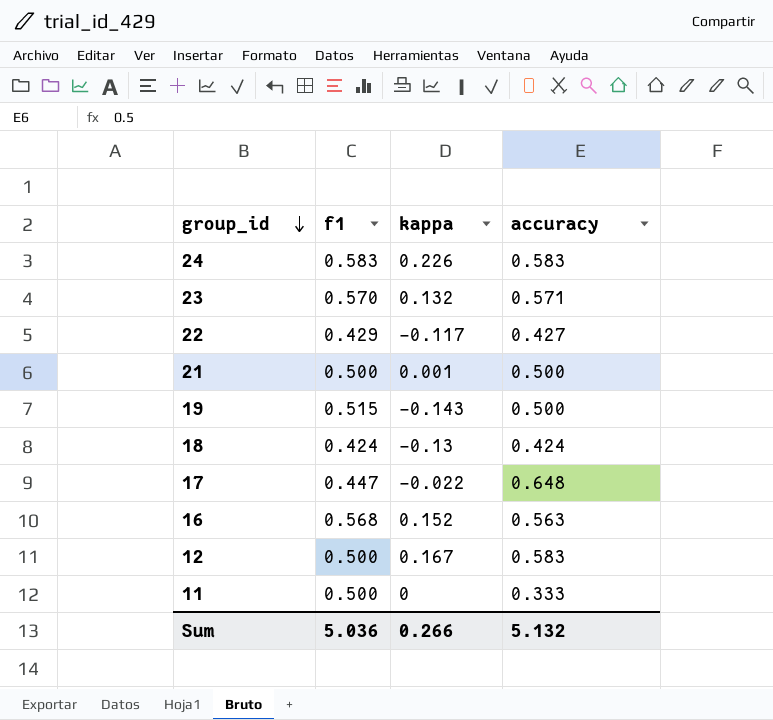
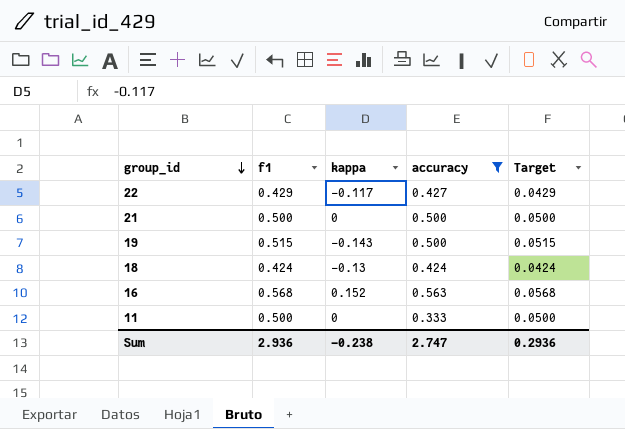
filter: none -> accuracy <= 0.563
column Target | formula: none -> [f1] * 0.1
21 | kappa: 0.001 -> 0
Sum | f1: 5.036 -> 2.936
Sum | kappa: 0.266 -> -0.238
Sum | accuracy: 5.132 -> 2.747

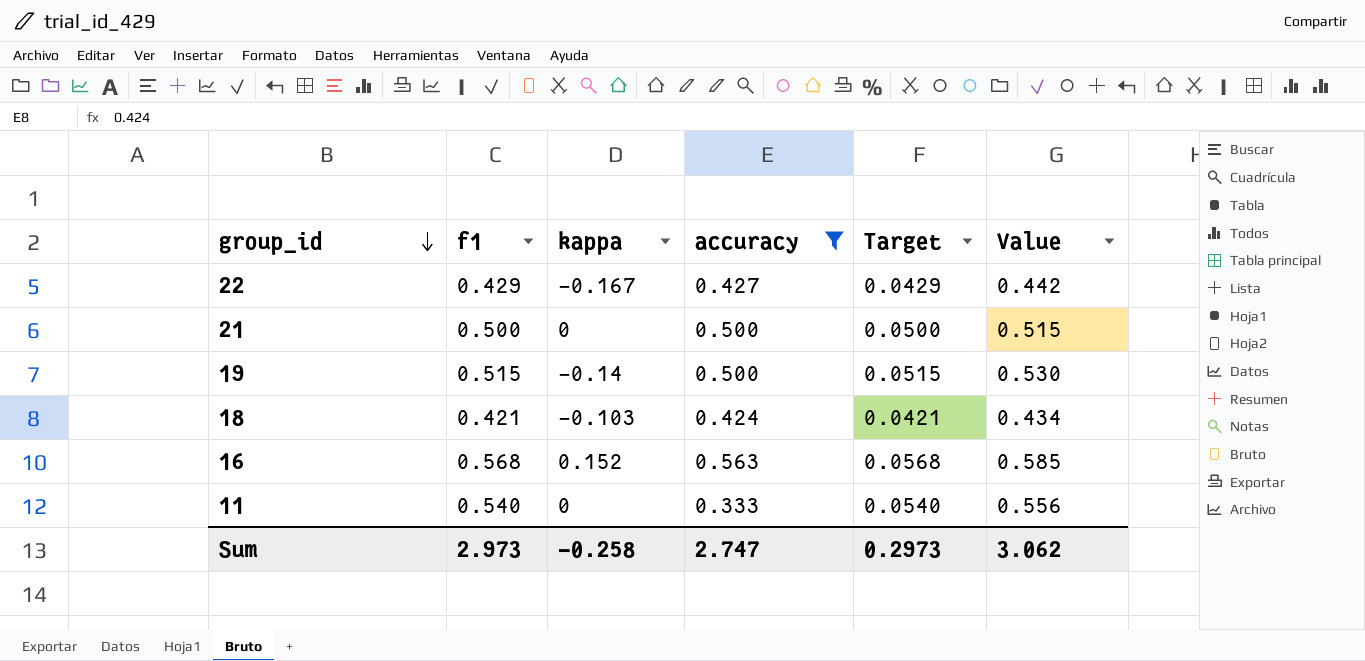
column Value | formula: none -> [f1] * 1.03
22 | kappa: -0.117 -> -0.167
19 | kappa: -0.143 -> -0.14
18 | f1: 0.424 -> 0.421
18 | kappa: -0.13 -> -0.103
18 | Target: 0.0424 -> 0.0421
11 | f1: 0.500 -> 0.540
11 | Target: 0.0500 -> 0.0540
Sum | f1: 2.936 -> 2.973
Sum | kappa: -0.238 -> -0.258
Sum | Target: 0.2936 -> 0.2973

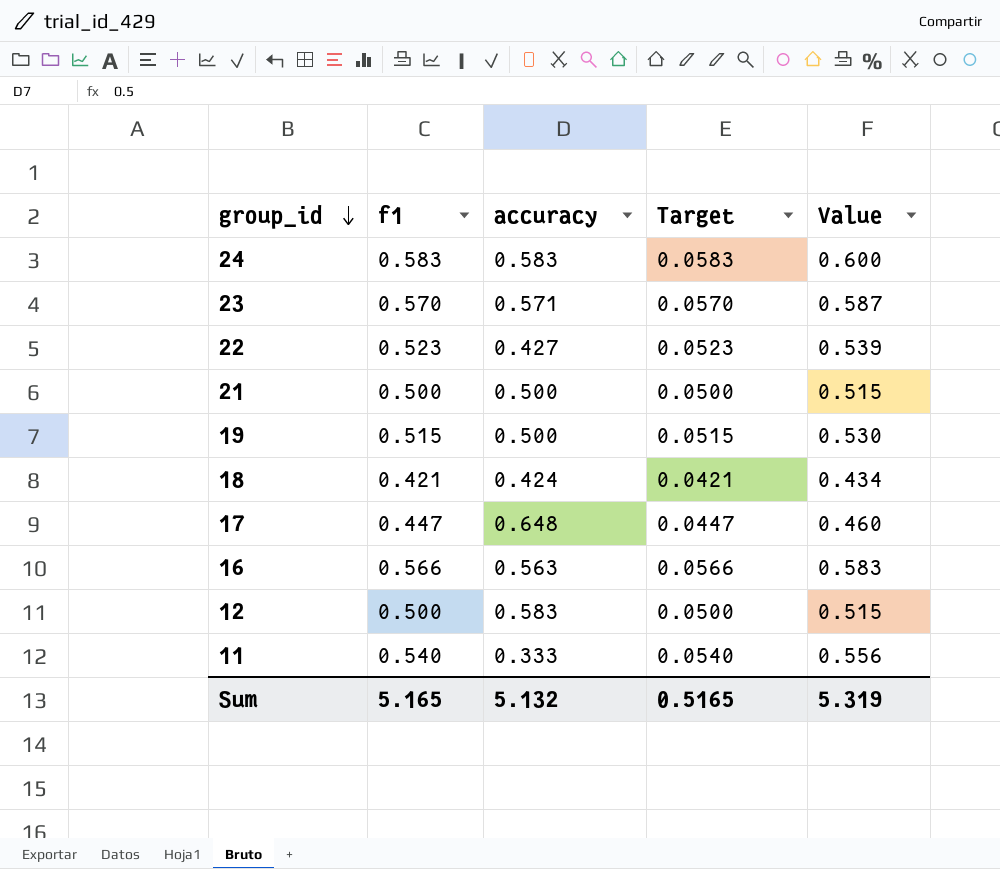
filter: accuracy <= 0.563 -> none
column kappa | position: 3 -> none
22 | f1: 0.429 -> 0.523
22 | Target: 0.0429 -> 0.0523
22 | Value: 0.442 -> 0.539
16 | f1: 0.568 -> 0.566
16 | Target: 0.0568 -> 0.0566
16 | Value: 0.585 -> 0.583
Sum | f1: 2.973 -> 5.165
Sum | accuracy: 2.747 -> 5.132
Sum | Target: 0.2973 -> 0.5165
Sum | Value: 3.062 -> 5.319

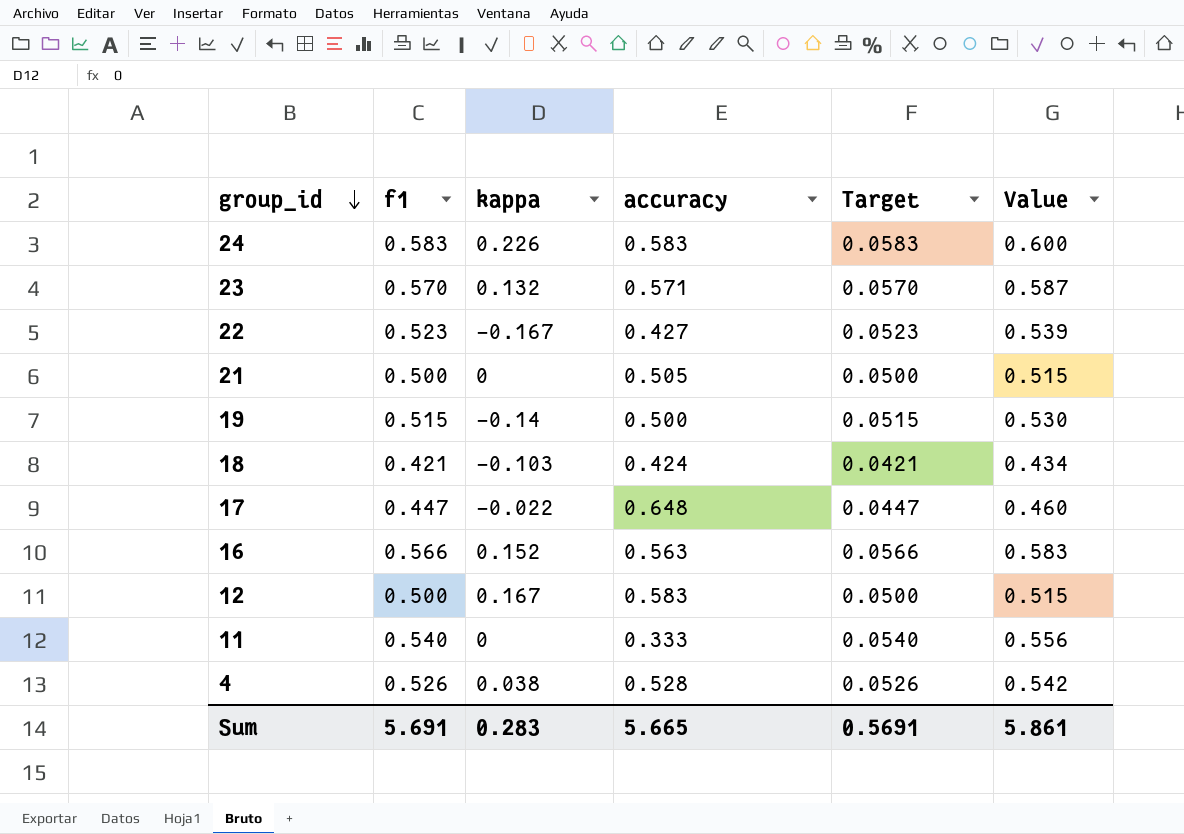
column kappa | position: none -> 3
21 | accuracy: 0.500 -> 0.505
row 4: none -> 0.526 | 0.038 | 0.528 | 0.0526 | 0.542
Sum | f1: 5.165 -> 5.691
Sum | accuracy: 5.132 -> 5.665
Sum | Target: 0.5165 -> 0.5691
Sum | Value: 5.319 -> 5.861

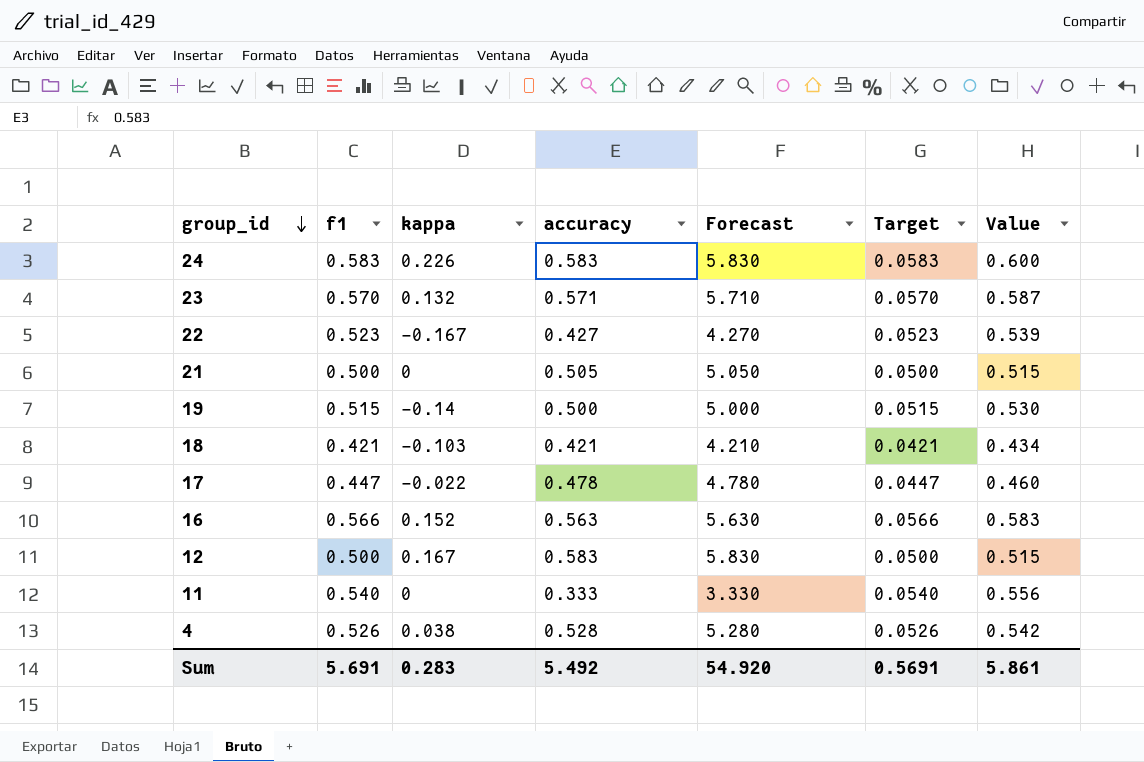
column Forecast | formula: none -> [accuracy] * 10
18 | accuracy: 0.424 -> 0.421
17 | accuracy: 0.648 -> 0.478
Sum | accuracy: 5.665 -> 5.492

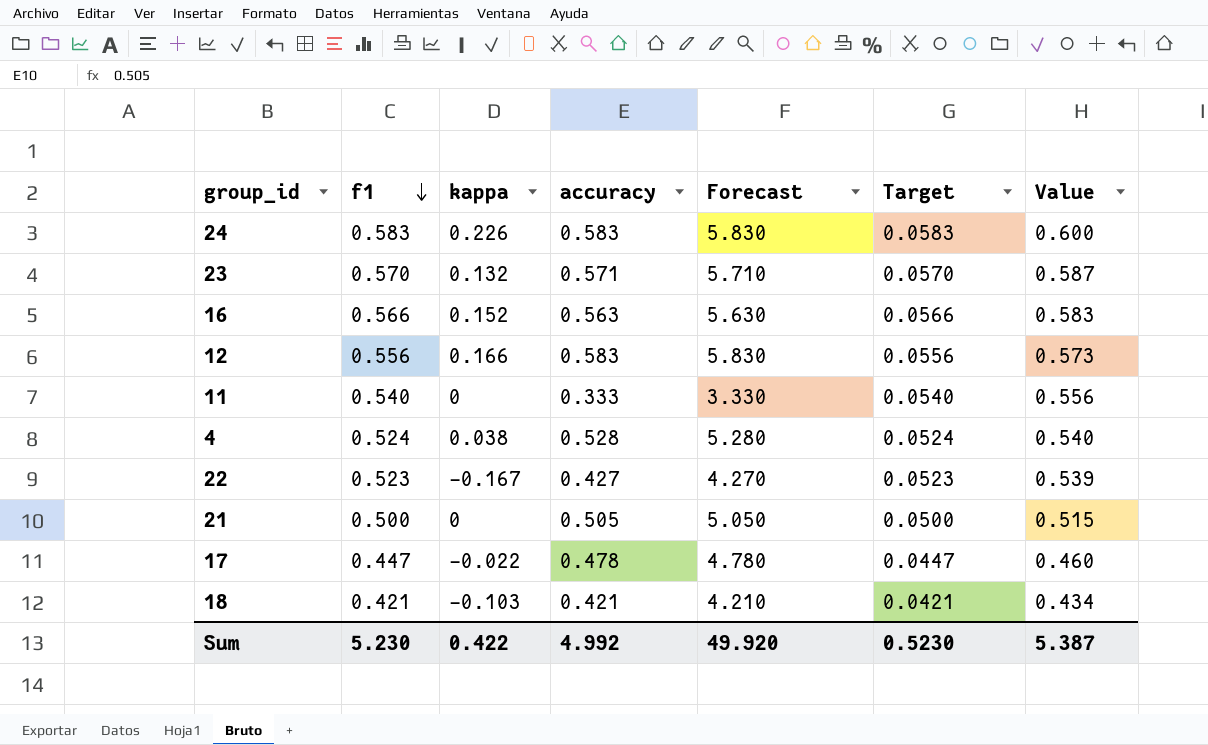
row order: group_id descending -> f1 descending
row 19: 0.515 | -0.14 | 0.500 | 5.000 | 0.0515 | 0.530 -> none
12 | f1: 0.500 -> 0.556
12 | kappa: 0.167 -> 0.166
12 | Target: 0.0500 -> 0.0556
12 | Value: 0.515 -> 0.573
4 | f1: 0.526 -> 0.524
4 | Target: 0.0526 -> 0.0524
4 | Value: 0.542 -> 0.540
Sum | f1: 5.691 -> 5.230
Sum | kappa: 0.283 -> 0.422
Sum | accuracy: 5.492 -> 4.992
Sum | Forecast: 54.920 -> 49.920
Sum | Target: 0.5691 -> 0.5230
Sum | Value: 5.861 -> 5.387

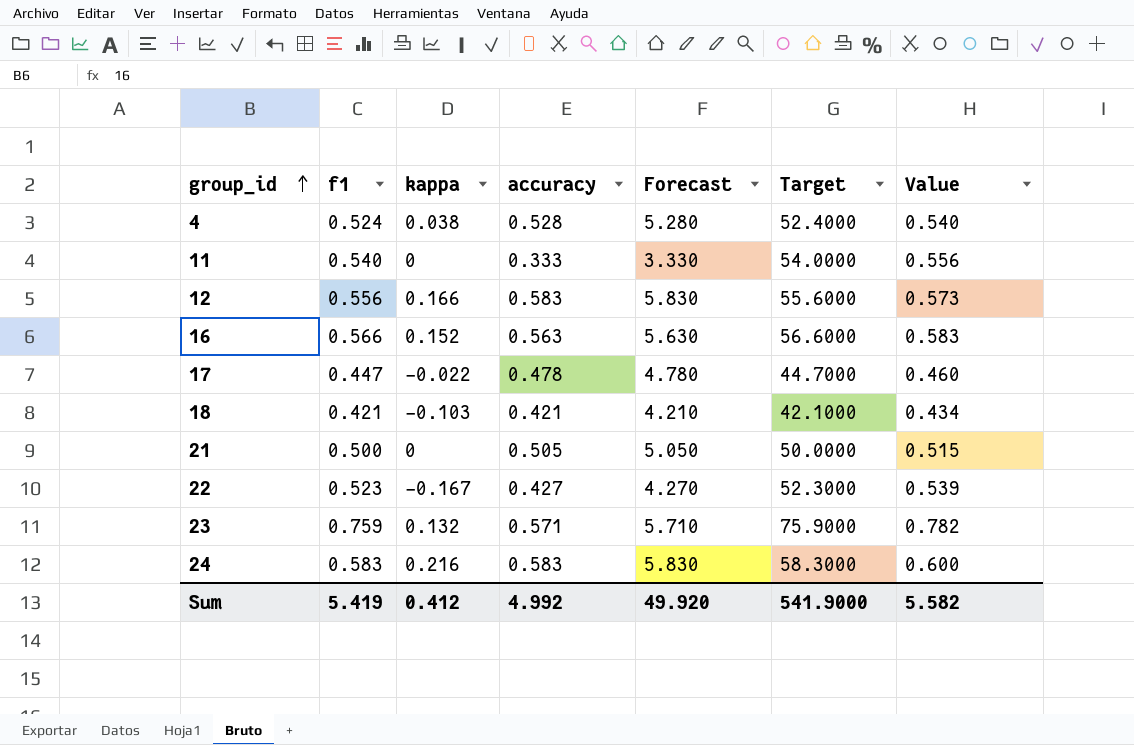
row order: f1 descending -> group_id ascending
column Target | formula: [f1] * 0.1 -> [f1] * 100
23 | f1: 0.570 -> 0.759
23 | Value: 0.587 -> 0.782
24 | kappa: 0.226 -> 0.216
Sum | f1: 5.230 -> 5.419
Sum | kappa: 0.422 -> 0.412
Sum | Target: 0.5230 -> 541.9000
Sum | Value: 5.387 -> 5.582

